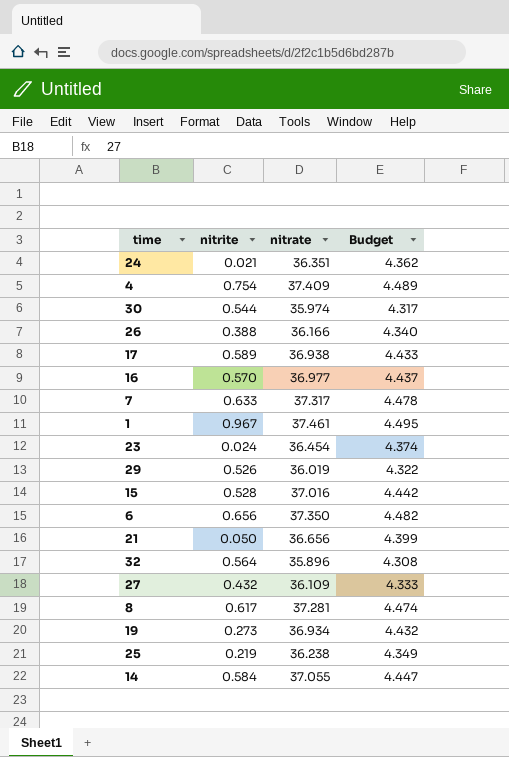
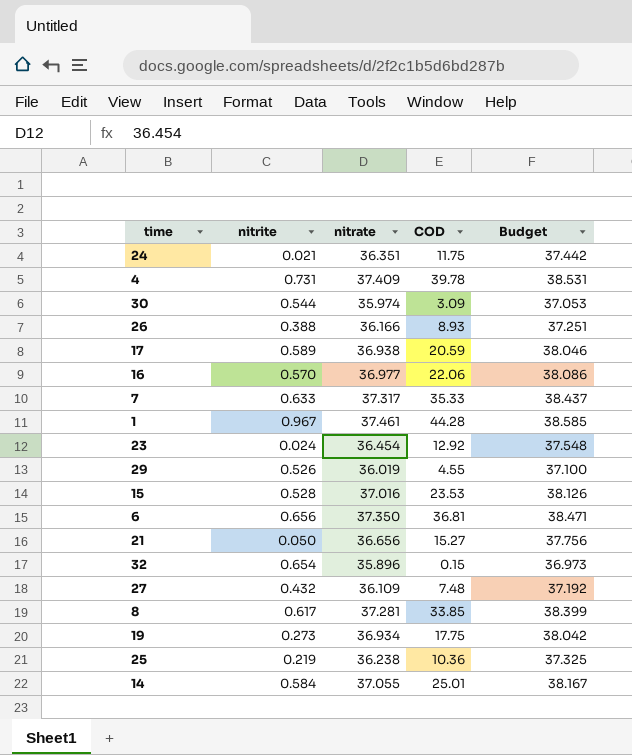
column COD | position: none -> 4
column Budget | formula: [nitrate] * 0.12 -> [nitrate] * 1.03
4 | nitrite: 0.754 -> 0.731
32 | nitrite: 0.564 -> 0.654

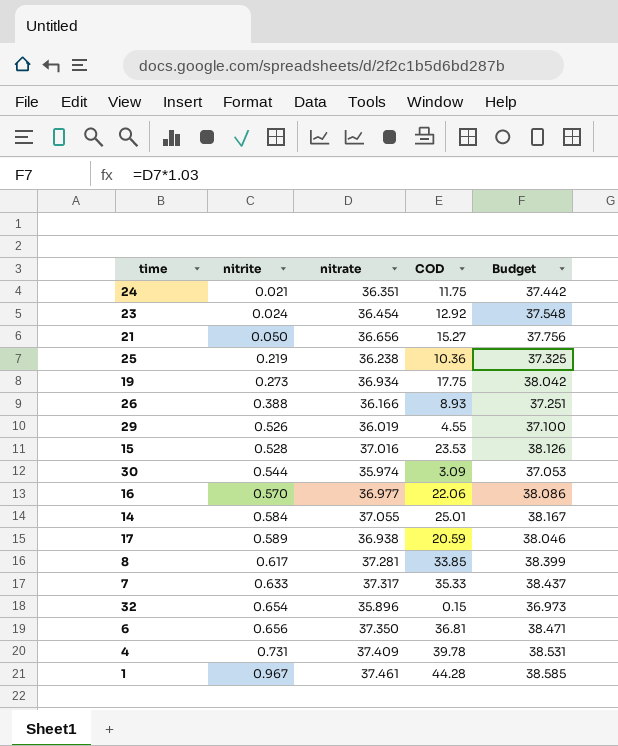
row order: none -> nitrite ascending
row 27: 0.432 | 36.109 | 7.48 | 37.192 -> none

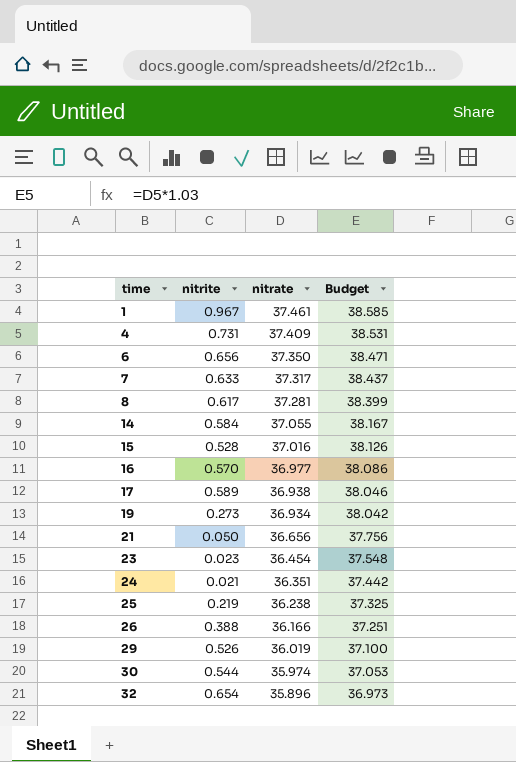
row order: nitrite ascending -> time ascending
column COD | position: 4 -> none
23 | nitrite: 0.024 -> 0.023

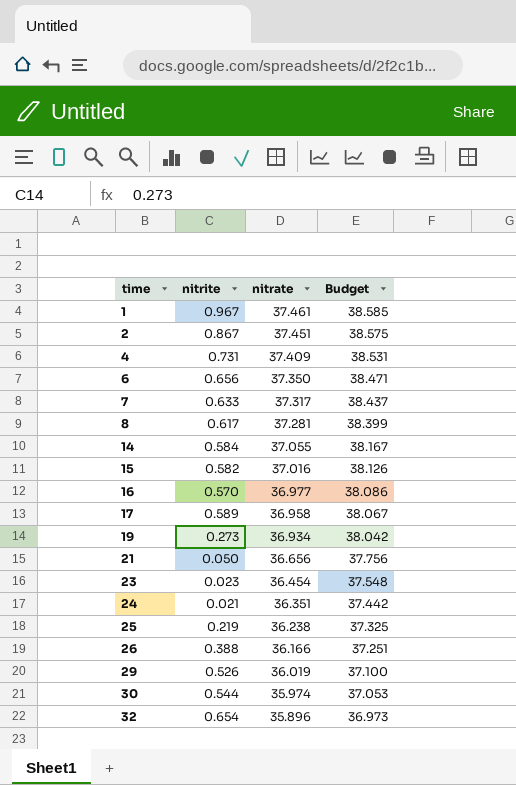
row 2: none -> 0.867 | 37.451 | 38.575
15 | nitrite: 0.528 -> 0.582
17 | nitrate: 36.938 -> 36.958
17 | Budget: 38.046 -> 38.067

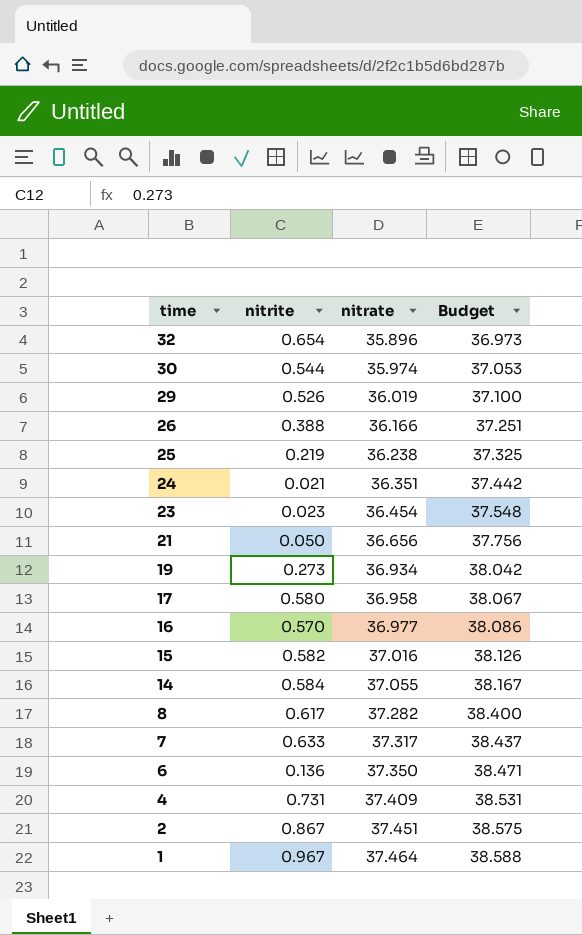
row order: time ascending -> time descending
17 | nitrite: 0.589 -> 0.580
8 | nitrate: 37.281 -> 37.282
8 | Budget: 38.399 -> 38.400
6 | nitrite: 0.656 -> 0.136
1 | nitrate: 37.461 -> 37.464
1 | Budget: 38.585 -> 38.588

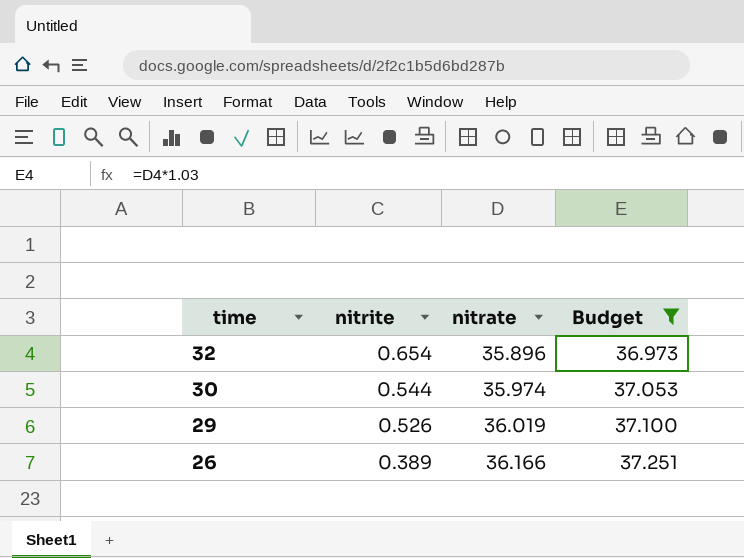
filter: none -> Budget <= 37.251
26 | nitrite: 0.388 -> 0.389

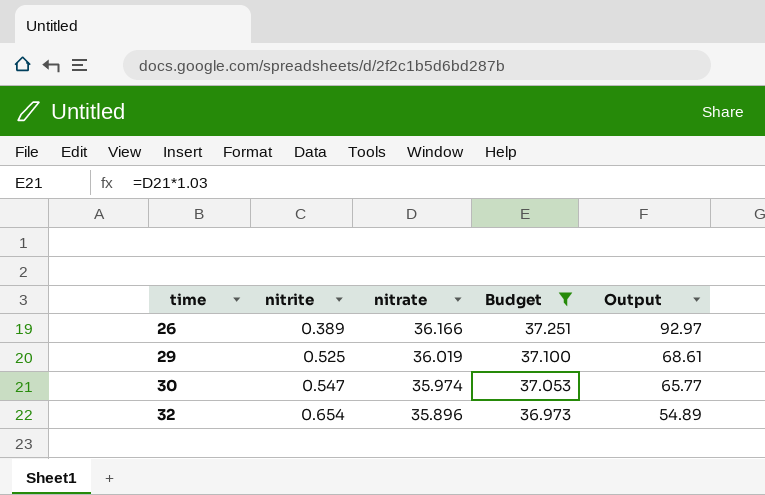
row order: time descending -> time ascending
column Output | formula: none -> [nitrate] / [nitrite]
29 | nitrite: 0.526 -> 0.525
30 | nitrite: 0.544 -> 0.547

